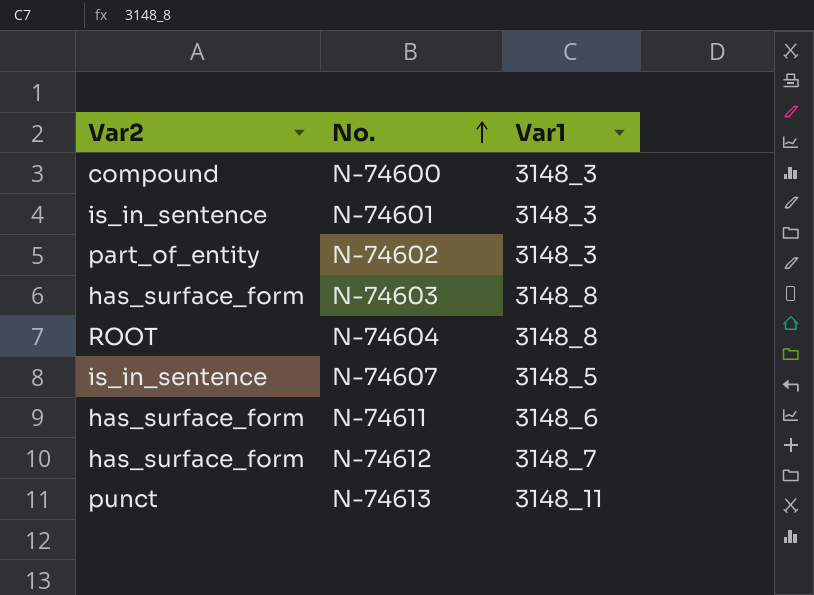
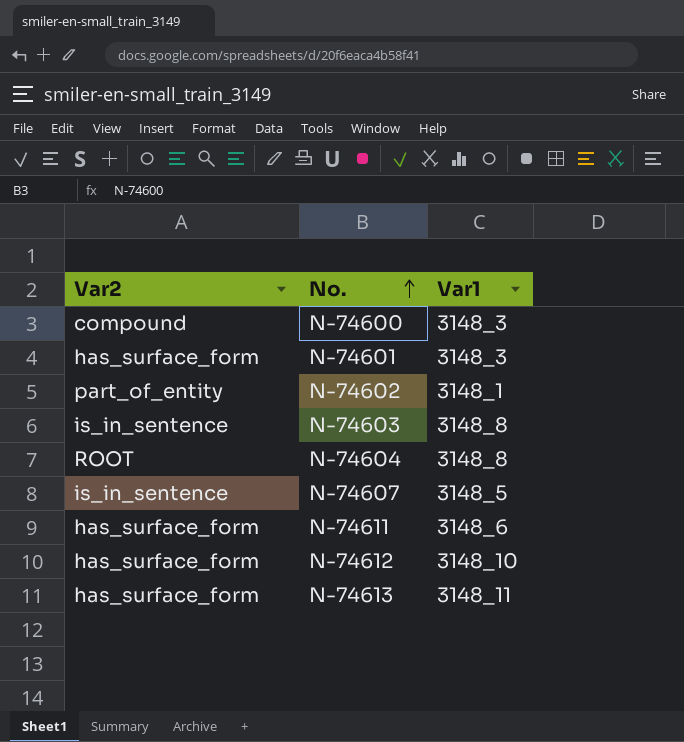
N-74601 | Var2: is_in_sentence -> has_surface_form
N-74602 | Var1: 3148_3 -> 3148_1
N-74603 | Var2: has_surface_form -> is_in_sentence
N-74612 | Var1: 3148_7 -> 3148_10
N-74613 | Var2: punct -> has_surface_form

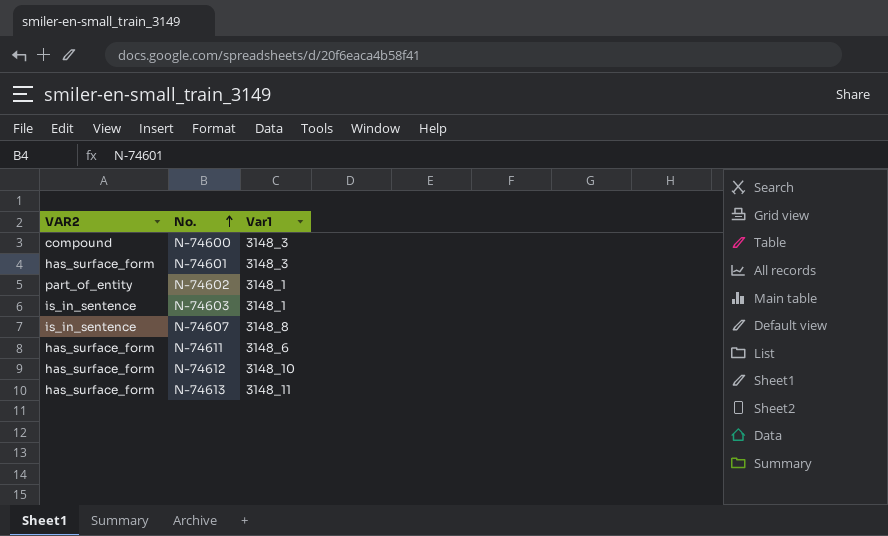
column name: Var2 -> VAR2
row N-74604: ROOT | 3148_8 -> none
N-74603 | Var1: 3148_8 -> 3148_1
N-74607 | Var1: 3148_5 -> 3148_8

